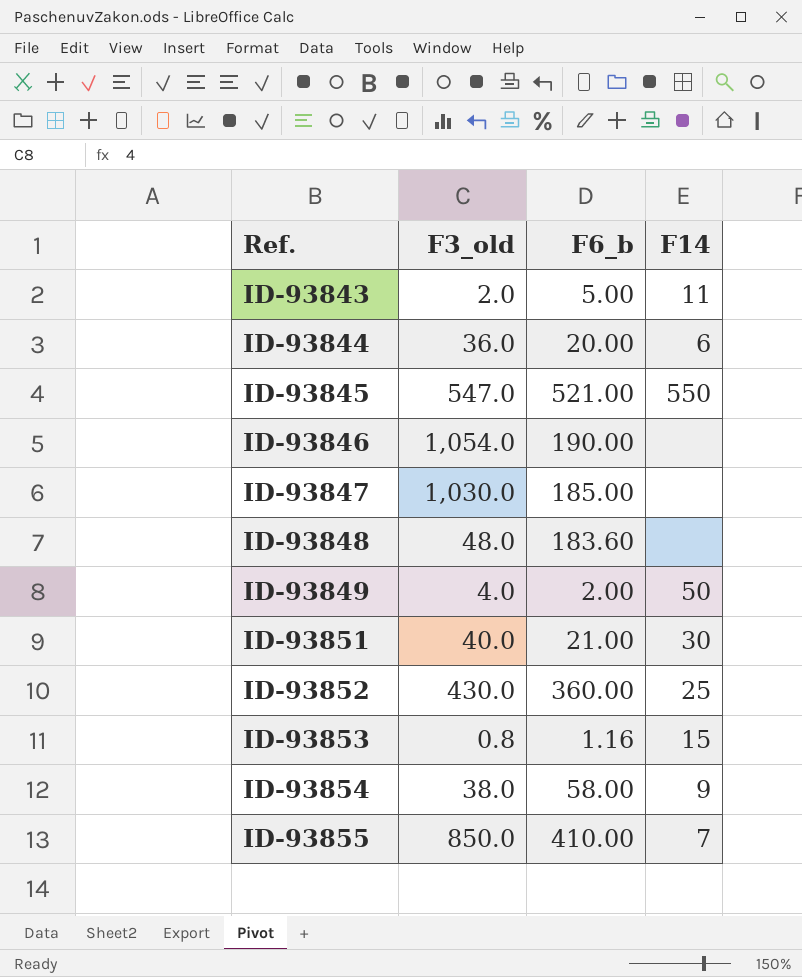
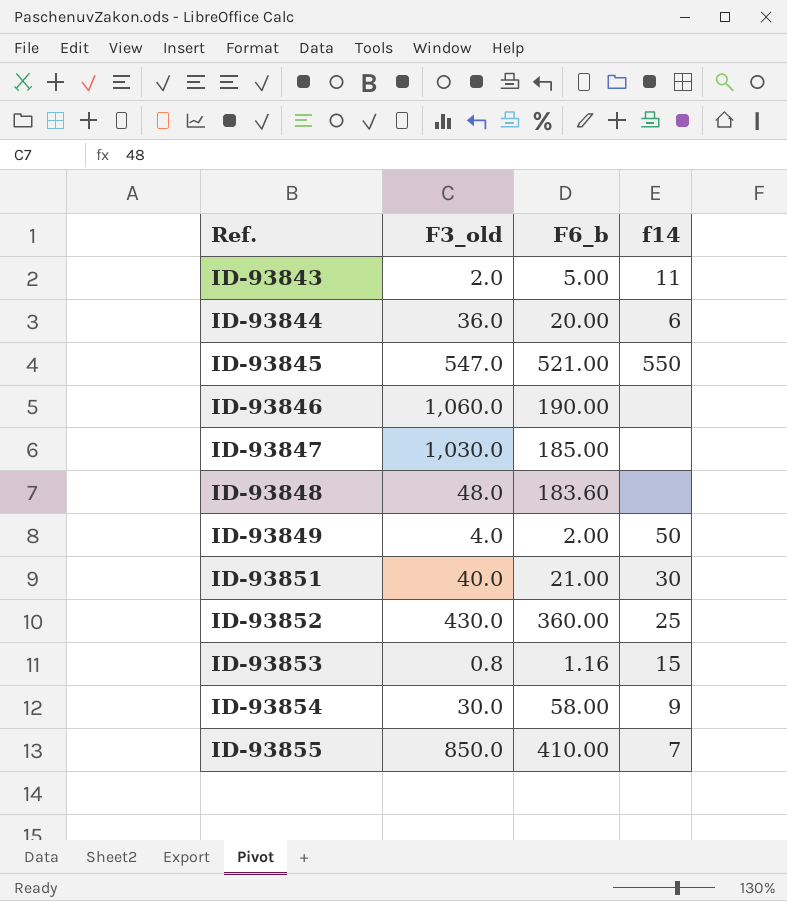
column name: F14 -> f14
ID-93846 | F3_old: 1,054.0 -> 1,060.0
ID-93854 | F3_old: 38.0 -> 30.0

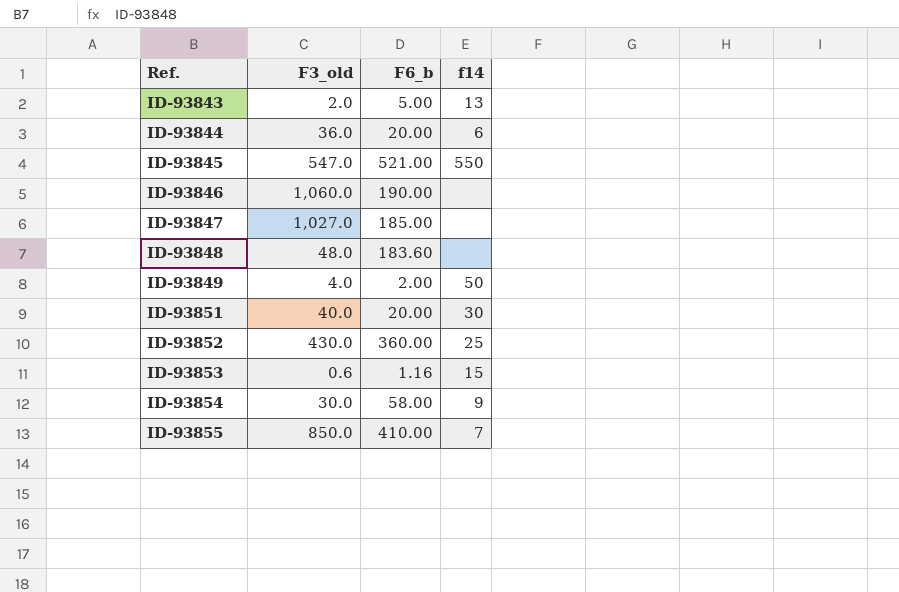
ID-93843 | f14: 11 -> 13
ID-93847 | F3_old: 1,030.0 -> 1,027.0
ID-93851 | F6_b: 21.00 -> 20.00
ID-93853 | F3_old: 0.8 -> 0.6

